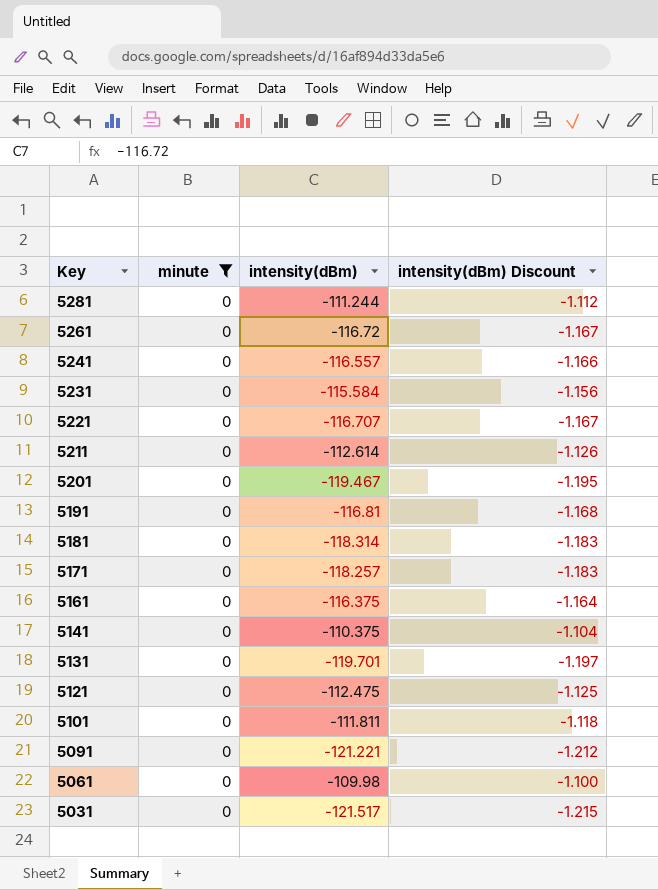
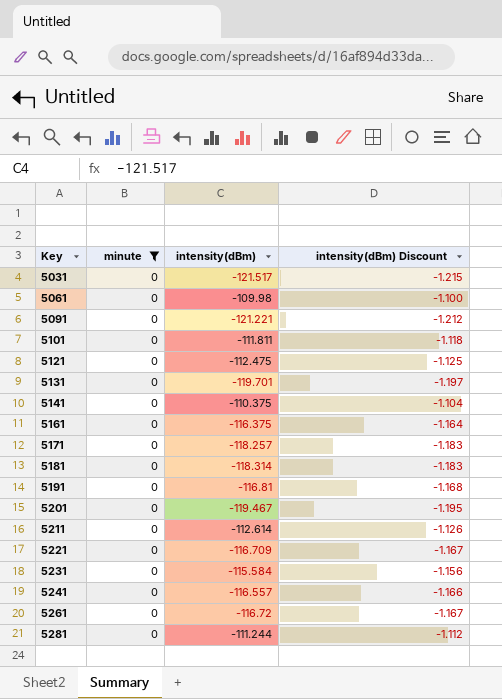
row order: Key descending -> Key ascending
5221 | intensity(dBm): -116.707 -> -116.709

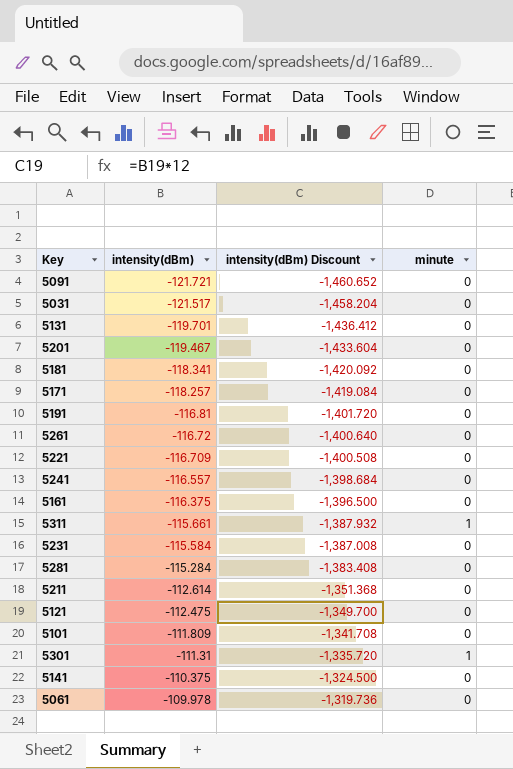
filter: minute = 0 -> none
row order: Key ascending -> intensity(dBm) ascending
column intensity(dBm) Discount | formula: [intensity(dBm)] * 0.01 -> [intensity(dBm)] * 12
column minute | position: 2 -> 4
5091 | intensity(dBm): -121.221 -> -121.721
5181 | intensity(dBm): -118.314 -> -118.341
5281 | intensity(dBm): -111.244 -> -115.284
5101 | intensity(dBm): -111.811 -> -111.809
5061 | intensity(dBm): -109.98 -> -109.978

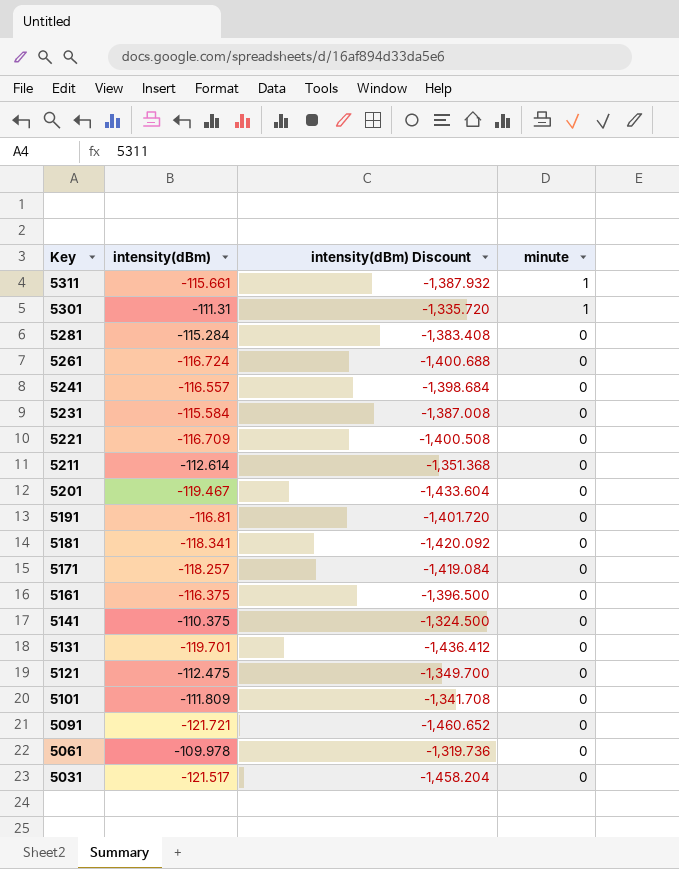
row order: intensity(dBm) ascending -> Key descending
5261 | intensity(dBm): -116.72 -> -116.724
5261 | intensity(dBm) Discount: -1,400.640 -> -1,400.688

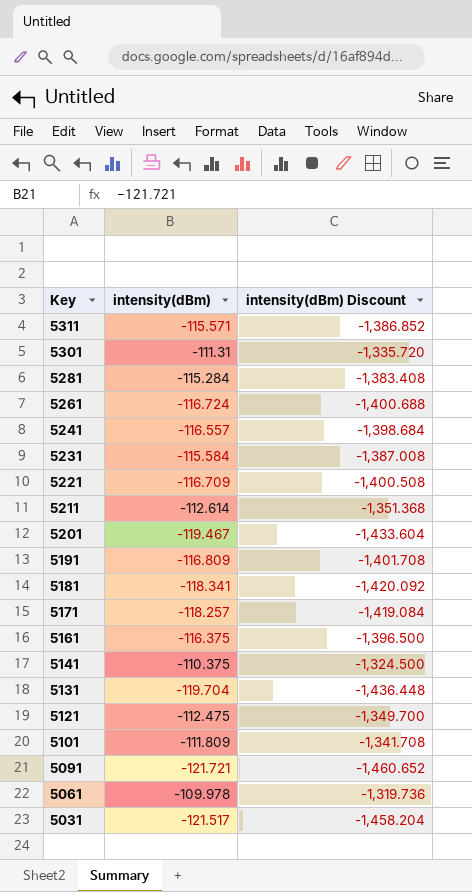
column minute | position: 4 -> none
5311 | intensity(dBm): -115.661 -> -115.571
5311 | intensity(dBm) Discount: -1,387.932 -> -1,386.852
5191 | intensity(dBm): -116.81 -> -116.809
5191 | intensity(dBm) Discount: -1,401.720 -> -1,401.708
5131 | intensity(dBm): -119.701 -> -119.704
5131 | intensity(dBm) Discount: -1,436.412 -> -1,436.448

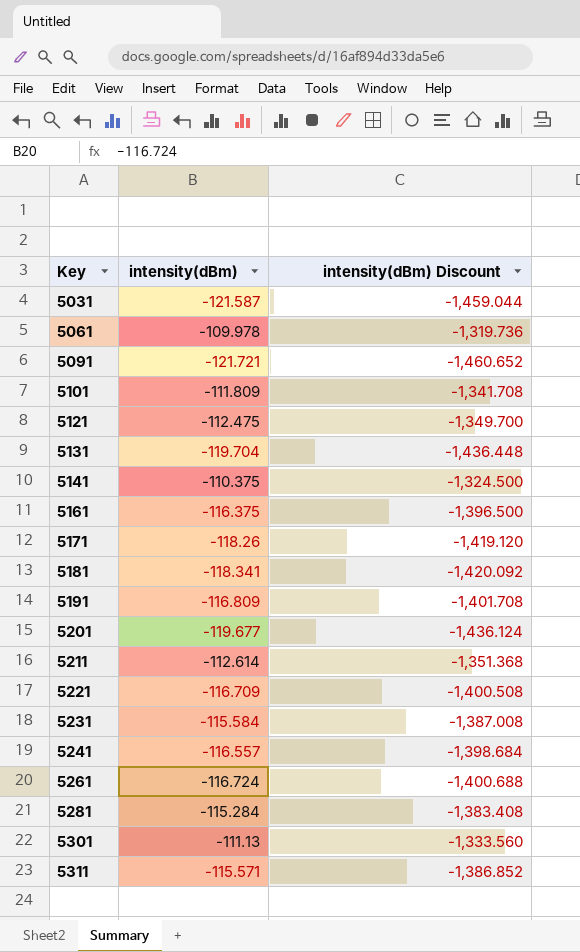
row order: Key descending -> Key ascending
5031 | intensity(dBm): -121.517 -> -121.587
5031 | intensity(dBm) Discount: -1,458.204 -> -1,459.044
5171 | intensity(dBm): -118.257 -> -118.26
5171 | intensity(dBm) Discount: -1,419.084 -> -1,419.120
5201 | intensity(dBm): -119.467 -> -119.677
5201 | intensity(dBm) Discount: -1,433.604 -> -1,436.124
5301 | intensity(dBm): -111.31 -> -111.13
5301 | intensity(dBm) Discount: -1,335.720 -> -1,333.560

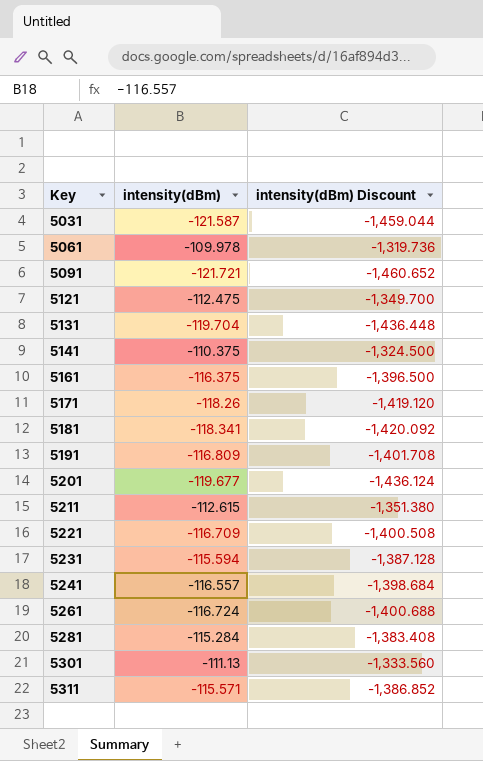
row 5101: -111.809 | -1,341.708 -> none
5211 | intensity(dBm): -112.614 -> -112.615
5211 | intensity(dBm) Discount: -1,351.368 -> -1,351.380
5231 | intensity(dBm): -115.584 -> -115.594
5231 | intensity(dBm) Discount: -1,387.008 -> -1,387.128

